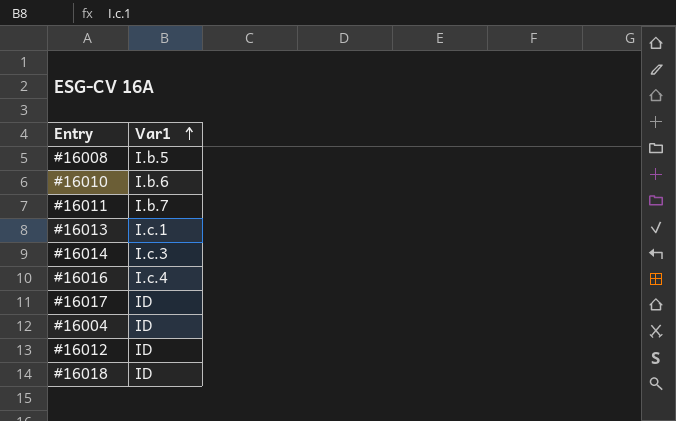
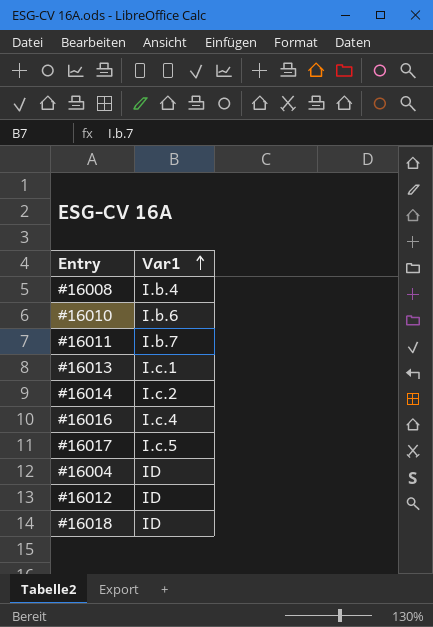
#16008 | Var1: I.b.5 -> I.b.4
#16014 | Var1: I.c.3 -> I.c.2
#16017 | Var1: ID -> I.c.5

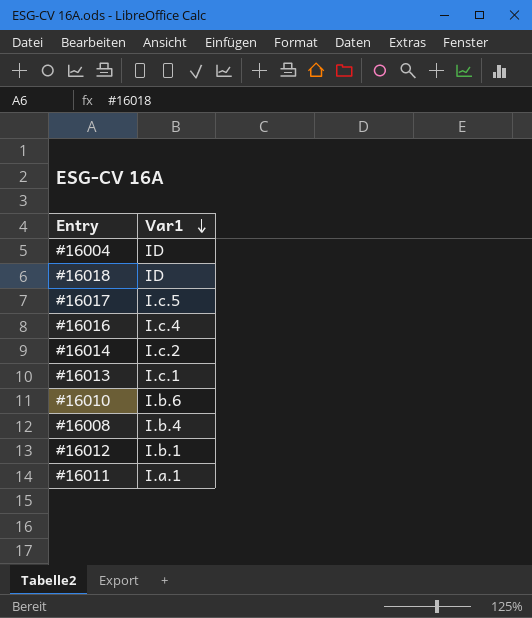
row order: Var1 ascending -> Var1 descending
#16012 | Var1: ID -> I.b.1
#16011 | Var1: I.b.7 -> I.a.1

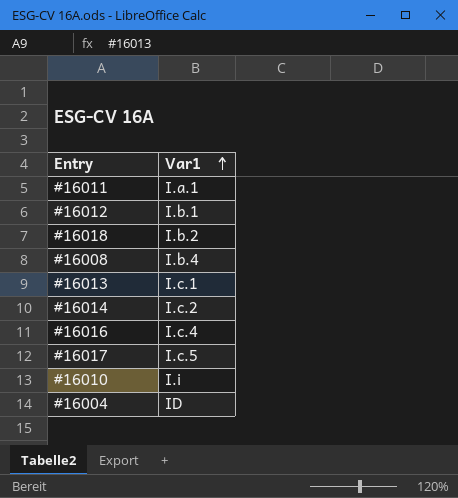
row order: Var1 descending -> Var1 ascending
#16018 | Var1: ID -> I.b.2
#16010 | Var1: I.b.6 -> I.i

